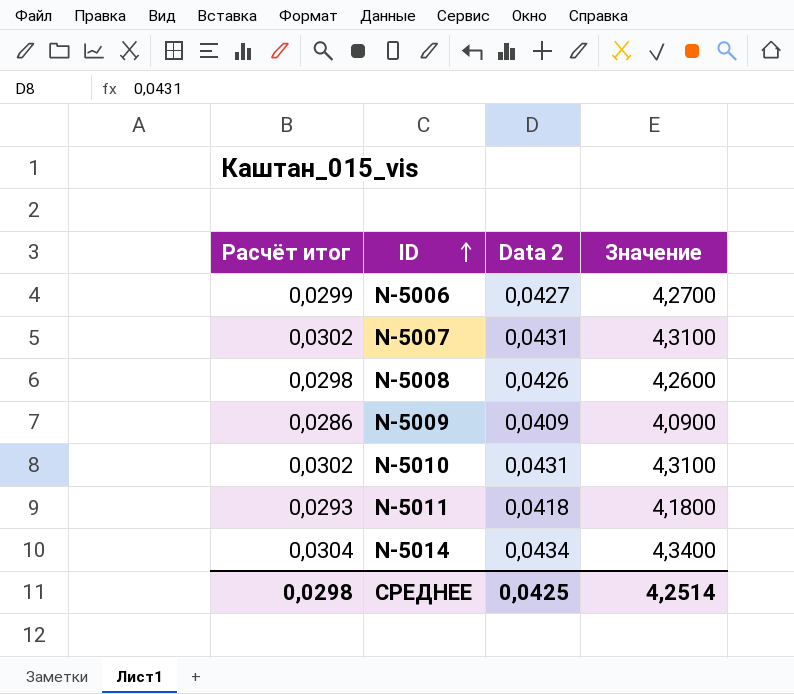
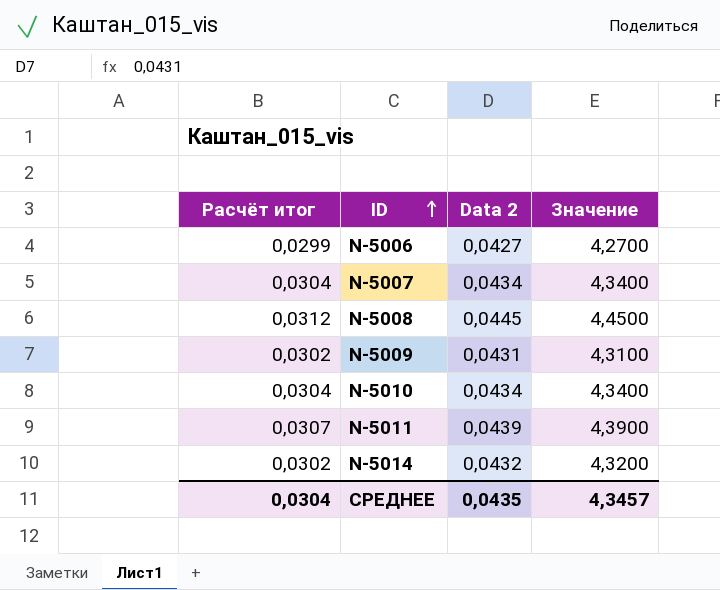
N-5007 | Расчёт итог: 0,0302 -> 0,0304
N-5007 | Data 2: 0,0431 -> 0,0434
N-5007 | Значение: 4,3100 -> 4,3400
N-5008 | Расчёт итог: 0,0298 -> 0,0312
N-5008 | Data 2: 0,0426 -> 0,0445
N-5008 | Значение: 4,2600 -> 4,4500
N-5009 | Расчёт итог: 0,0286 -> 0,0302
N-5009 | Data 2: 0,0409 -> 0,0431
N-5009 | Значение: 4,0900 -> 4,3100
N-5010 | Расчёт итог: 0,0302 -> 0,0304
N-5010 | Data 2: 0,0431 -> 0,0434
N-5010 | Значение: 4,3100 -> 4,3400
N-5011 | Расчёт итог: 0,0293 -> 0,0307
N-5011 | Data 2: 0,0418 -> 0,0439
N-5011 | Значение: 4,1800 -> 4,3900
N-5014 | Расчёт итог: 0,0304 -> 0,0302
N-5014 | Data 2: 0,0434 -> 0,0432
N-5014 | Значение: 4,3400 -> 4,3200
СРЕДНЕЕ | Расчёт итог: 0,0298 -> 0,0304
СРЕДНЕЕ | Data 2: 0,0425 -> 0,0435
СРЕДНЕЕ | Значение: 4,2514 -> 4,3457

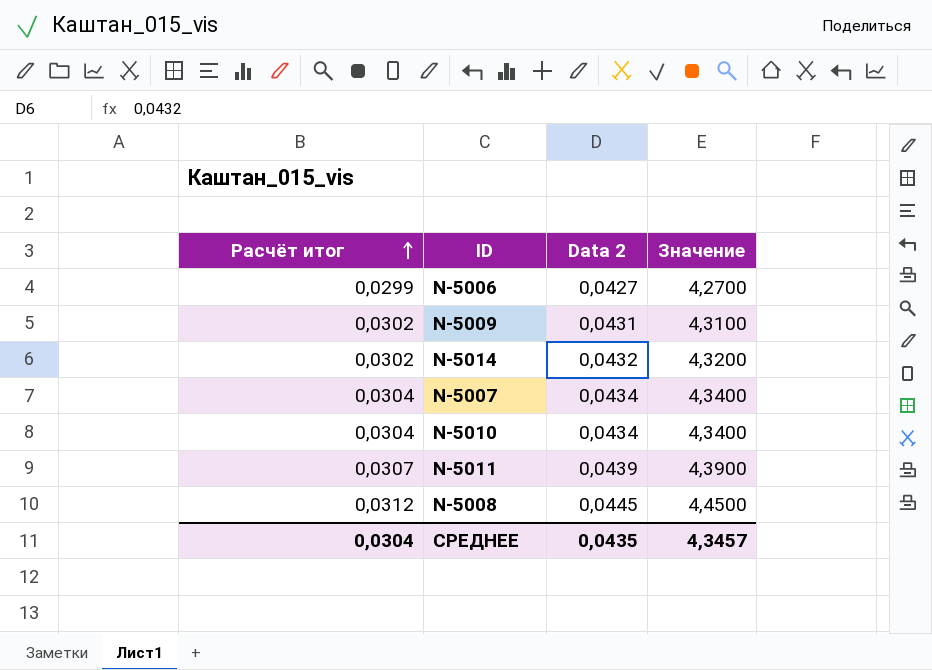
row order: ID ascending -> Расчёт итог ascending

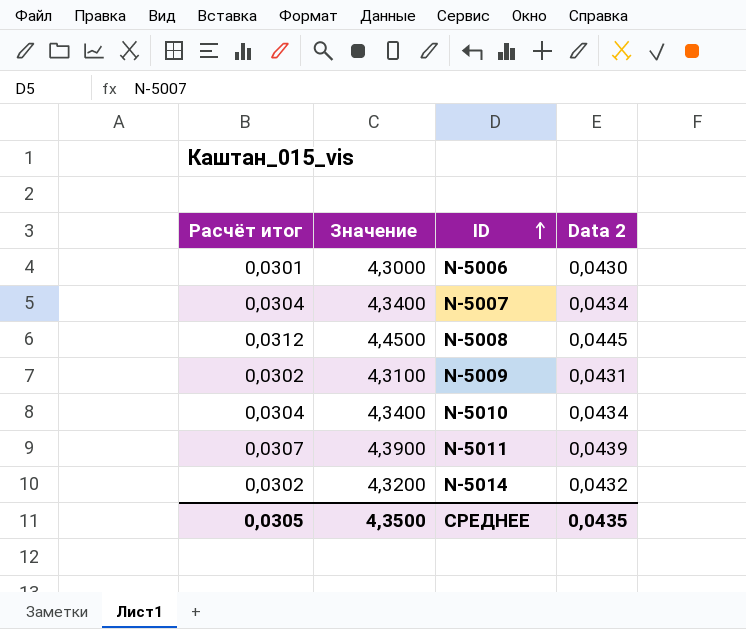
row order: Расчёт итог ascending -> ID ascending
column Значение | position: 4 -> 2
N-5006 | Расчёт итог: 0,0299 -> 0,0301
N-5006 | Значение: 4,2700 -> 4,3000
N-5006 | Data 2: 0,0427 -> 0,0430
СРЕДНЕЕ | Расчёт итог: 0,0304 -> 0,0305
СРЕДНЕЕ | Значение: 4,3457 -> 4,3500

